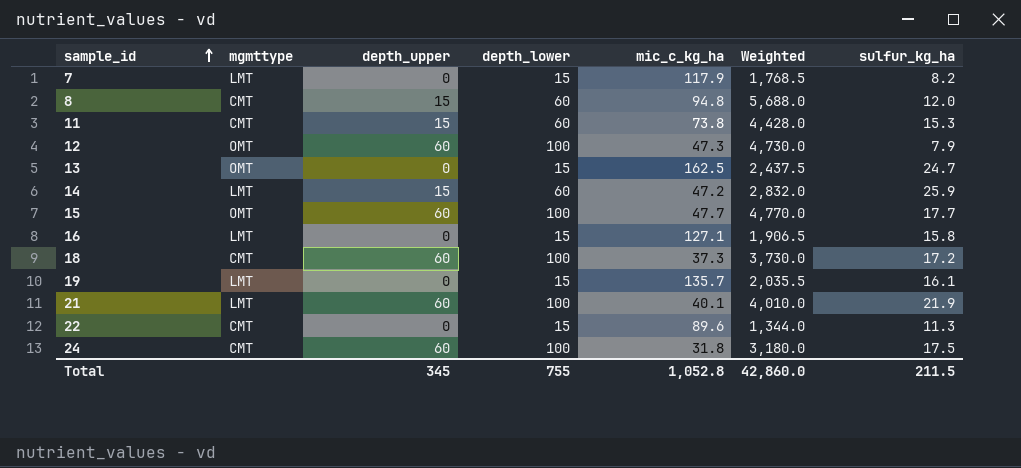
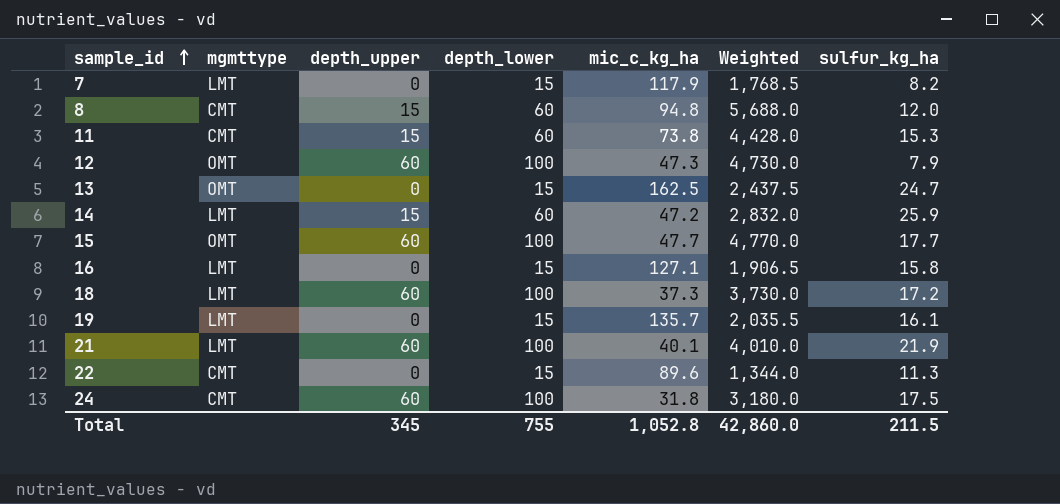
18 | mgmttype: CMT -> LMT

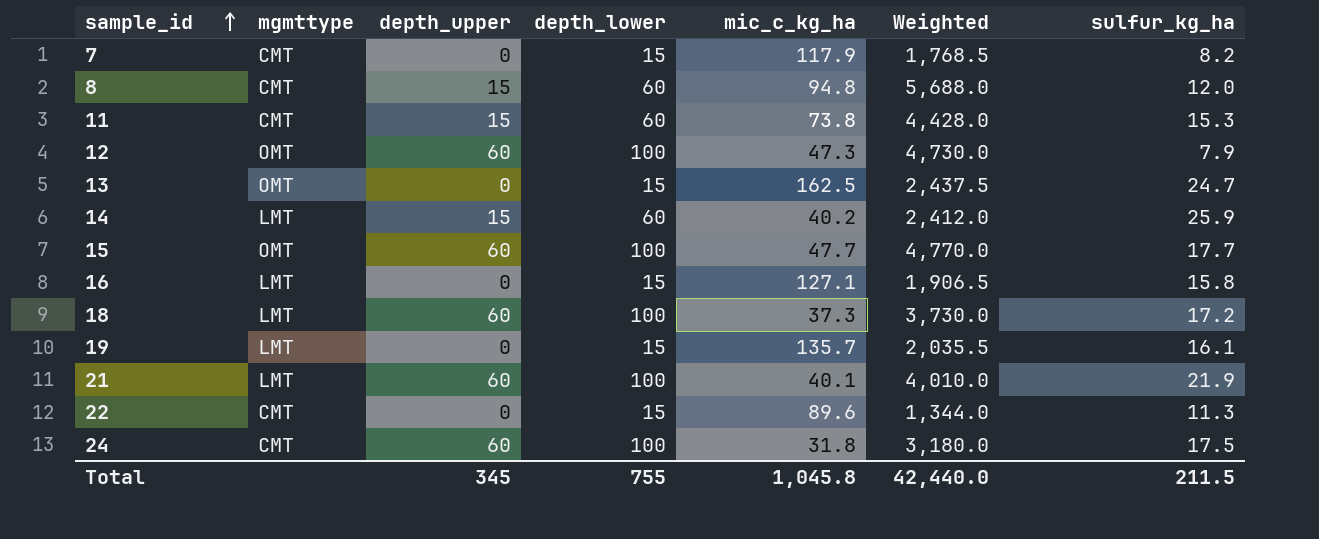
7 | mgmttype: LMT -> CMT
14 | mic_c_kg_ha: 47.2 -> 40.2
14 | Weighted: 2,832.0 -> 2,412.0
Total | mic_c_kg_ha: 1,052.8 -> 1,045.8
Total | Weighted: 42,860.0 -> 42,440.0

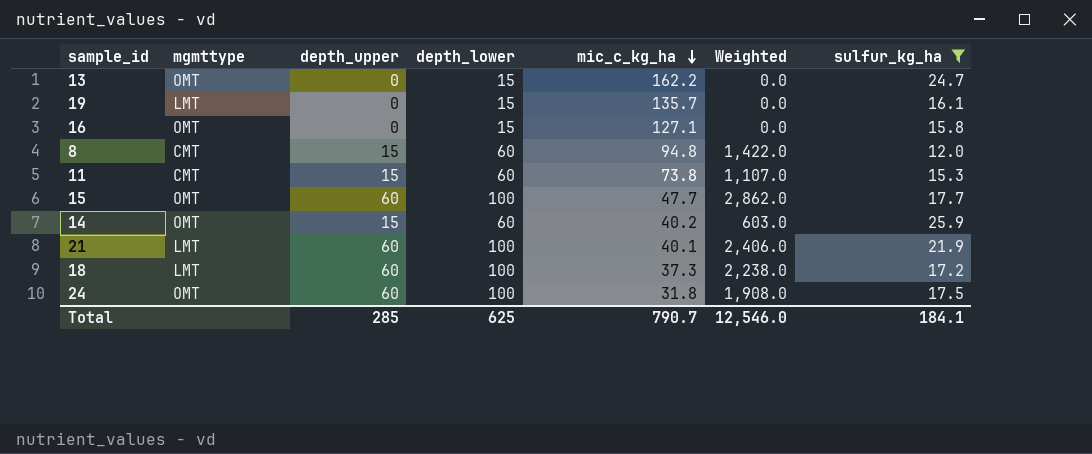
filter: none -> sulfur_kg_ha >= 12.0
row order: sample_id ascending -> mic_c_kg_ha descending
column Weighted | formula: [depth_lower] * [mic_c_kg_ha] -> [depth_upper] * [mic_c_kg_ha]
13 | mic_c_kg_ha: 162.5 -> 162.2
16 | mgmttype: LMT -> OMT
14 | mgmttype: LMT -> OMT
24 | mgmttype: CMT -> OMT
Total | depth_upper: 345 -> 285
Total | depth_lower: 755 -> 625
Total | mic_c_kg_ha: 1,045.8 -> 790.7
Total | Weighted: 42,440.0 -> 12,546.0
Total | sulfur_kg_ha: 211.5 -> 184.1

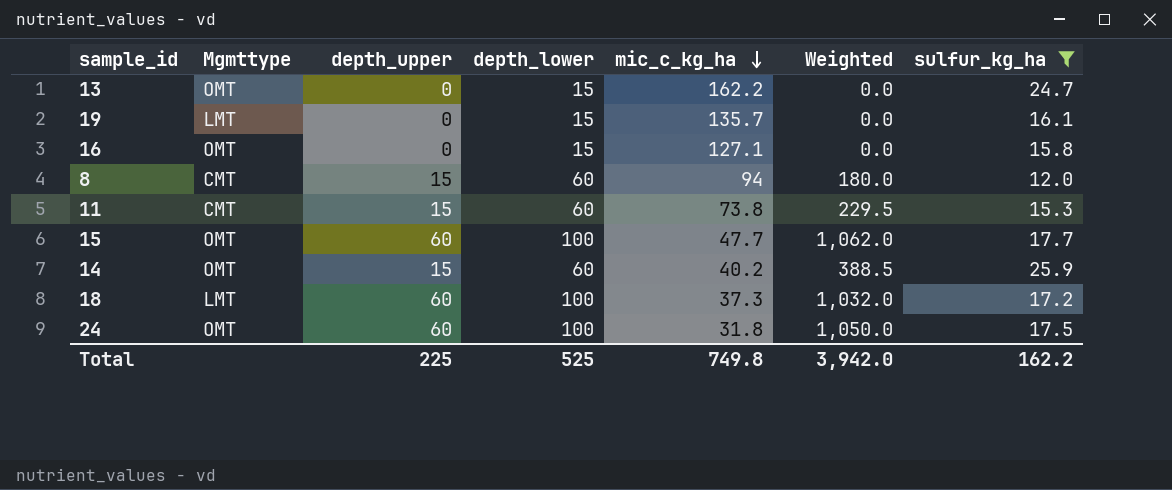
column name: mgmttype -> Mgmttype
column Weighted | formula: [depth_upper] * [mic_c_kg_ha] -> [depth_upper] * [sulfur_kg_ha]
row 21: LMT | 60 | 100 | 40.1 | 2,406.0 | 21.9 -> none
8 | mic_c_kg_ha: 94.8 -> 94
Total | depth_upper: 285 -> 225
Total | depth_lower: 625 -> 525
Total | mic_c_kg_ha: 790.7 -> 749.8
Total | Weighted: 12,546.0 -> 3,942.0
Total | sulfur_kg_ha: 184.1 -> 162.2

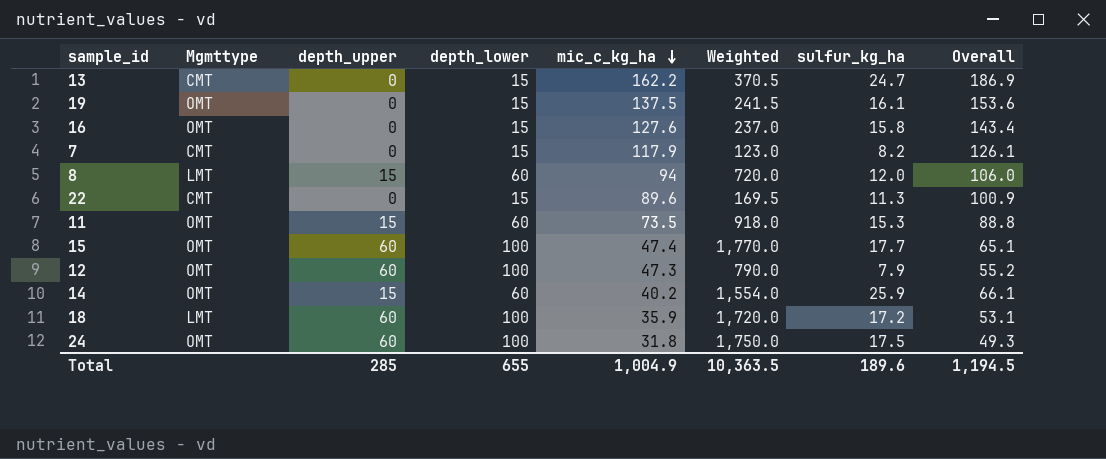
filter: sulfur_kg_ha >= 12.0 -> none
column Weighted | formula: [depth_upper] * [sulfur_kg_ha] -> [depth_lower] * [sulfur_kg_ha]
column Overall | formula: none -> [mic_c_kg_ha] + [sulfur_kg_ha]
13 | Mgmttype: OMT -> CMT
19 | Mgmttype: LMT -> OMT
19 | mic_c_kg_ha: 135.7 -> 137.5
16 | mic_c_kg_ha: 127.1 -> 127.6
8 | Mgmttype: CMT -> LMT
11 | Mgmttype: CMT -> OMT
11 | mic_c_kg_ha: 73.8 -> 73.5
15 | mic_c_kg_ha: 47.7 -> 47.4
18 | mic_c_kg_ha: 37.3 -> 35.9
Total | depth_upper: 225 -> 285
Total | depth_lower: 525 -> 655
Total | mic_c_kg_ha: 749.8 -> 1,004.9
Total | Weighted: 3,942.0 -> 10,363.5
Total | sulfur_kg_ha: 162.2 -> 189.6

